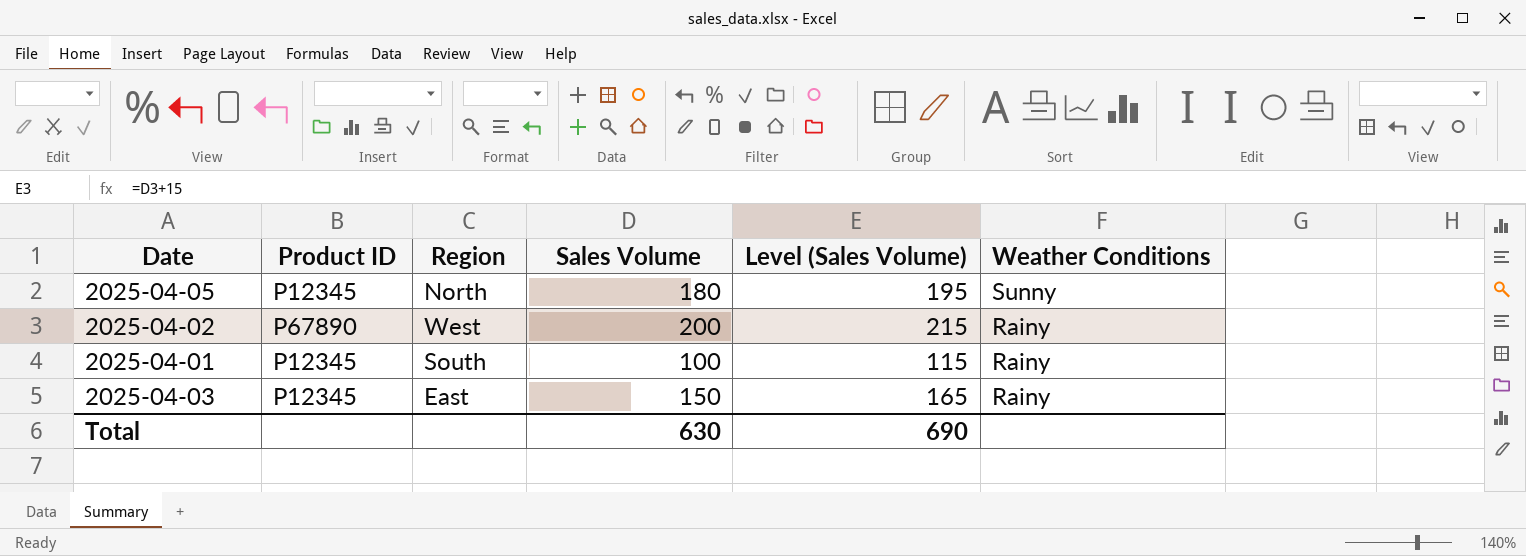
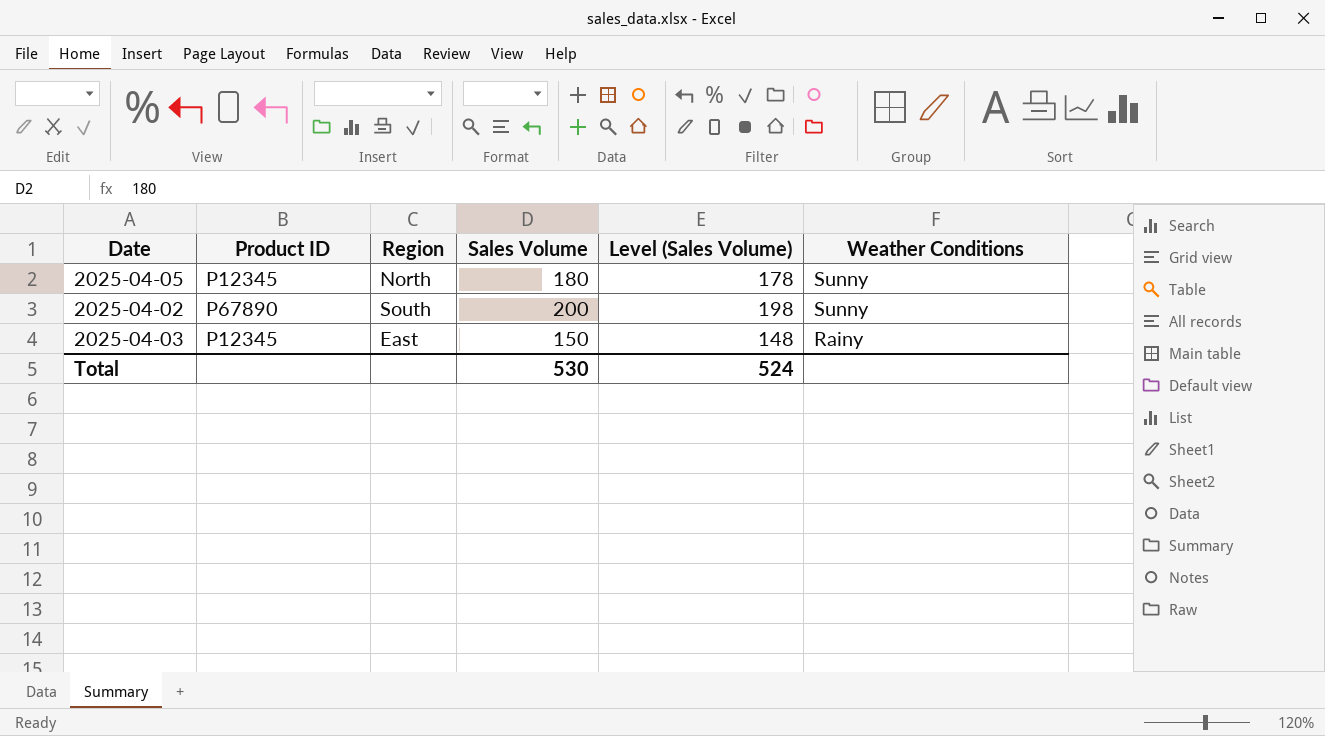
column Level (Sales Volume) | formula: [Sales Volume] + 15 -> [Sales Volume] - 2
row 2025-04-01: P12345 | South | 100 | 115 | Rainy -> none
2025-04-02 | Region: West -> South
2025-04-02 | Weather Conditions: Rainy -> Sunny
Total | Sales Volume: 630 -> 530
Total | Level (Sales Volume): 690 -> 524

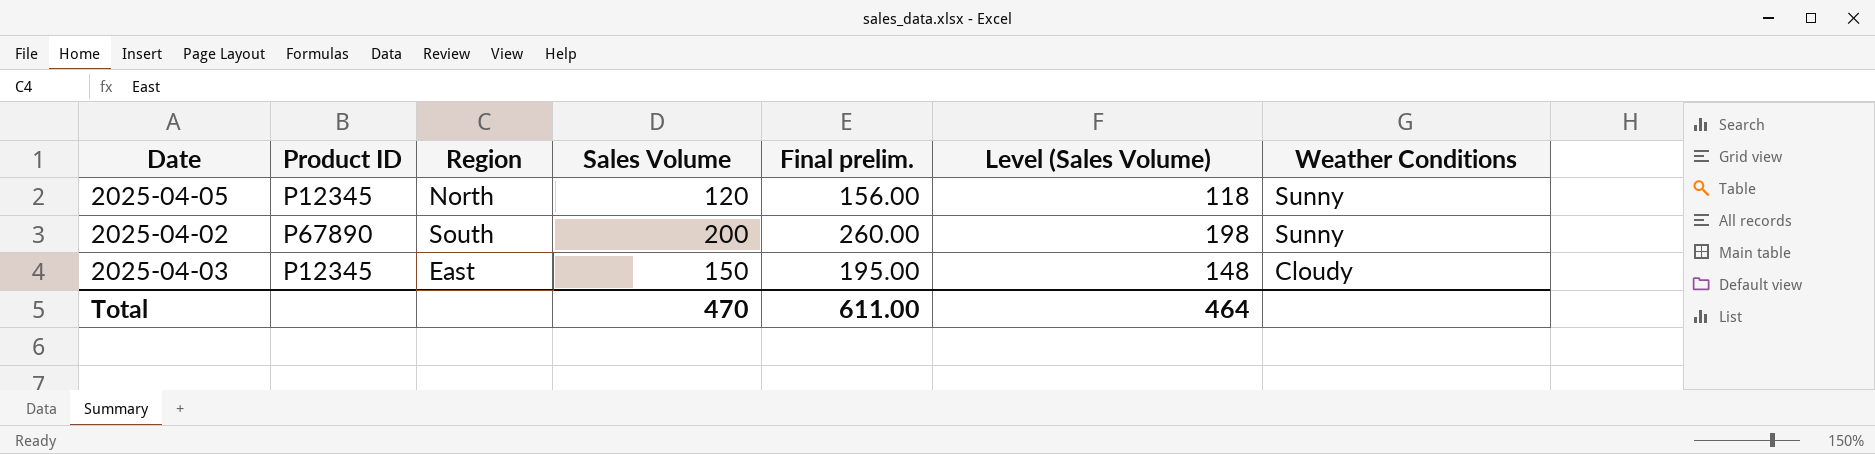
column Final prelim. | formula: none -> [Sales Volume] * 1.3
2025-04-05 | Sales Volume: 180 -> 120
2025-04-05 | Level (Sales Volume): 178 -> 118
2025-04-03 | Weather Conditions: Rainy -> Cloudy
Total | Sales Volume: 530 -> 470
Total | Level (Sales Volume): 524 -> 464

